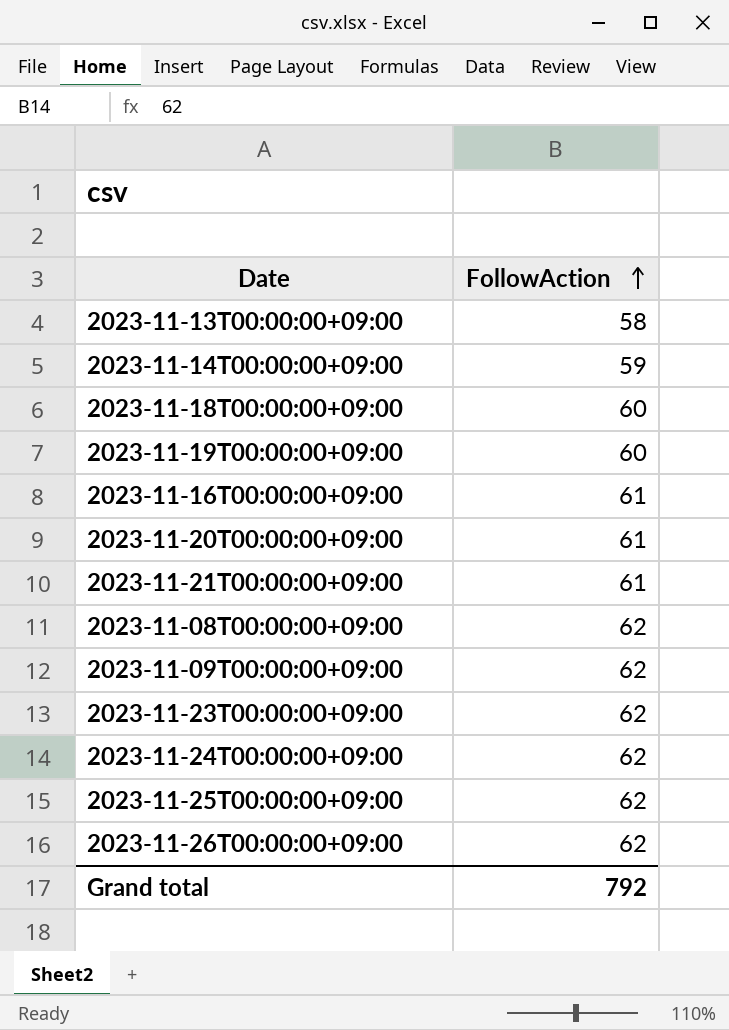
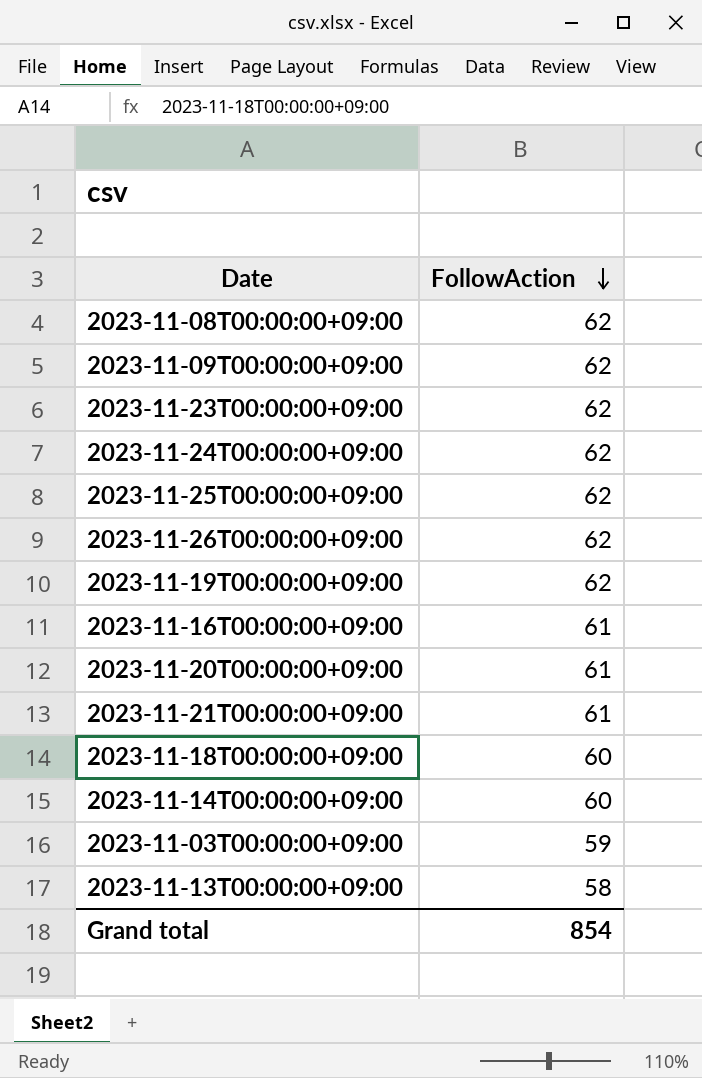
row order: FollowAction ascending -> FollowAction descending
2023-11-19T00:00:00+09:00 | FollowAction: 60 -> 62
2023-11-14T00:00:00+09:00 | FollowAction: 59 -> 60
row 2023-11-03T00:00:00+09:00: none -> 59
Grand total | FollowAction: 792 -> 854

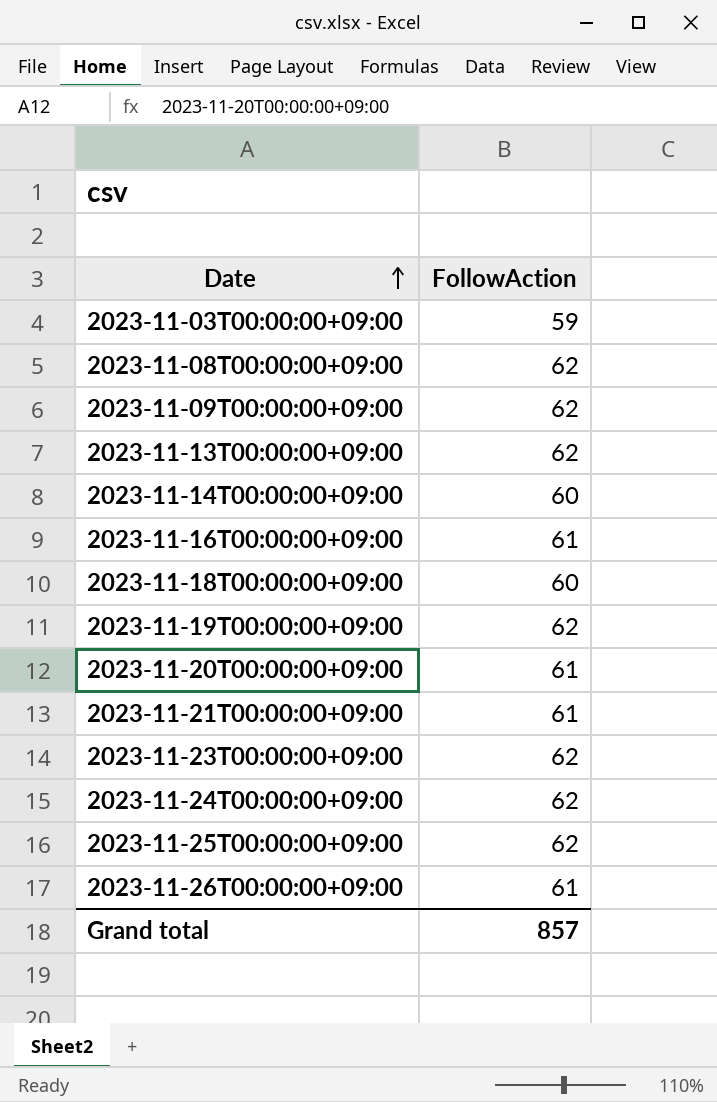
row order: FollowAction descending -> Date ascending
2023-11-13T00:00:00+09:00 | FollowAction: 58 -> 62
2023-11-26T00:00:00+09:00 | FollowAction: 62 -> 61
Grand total | FollowAction: 854 -> 857

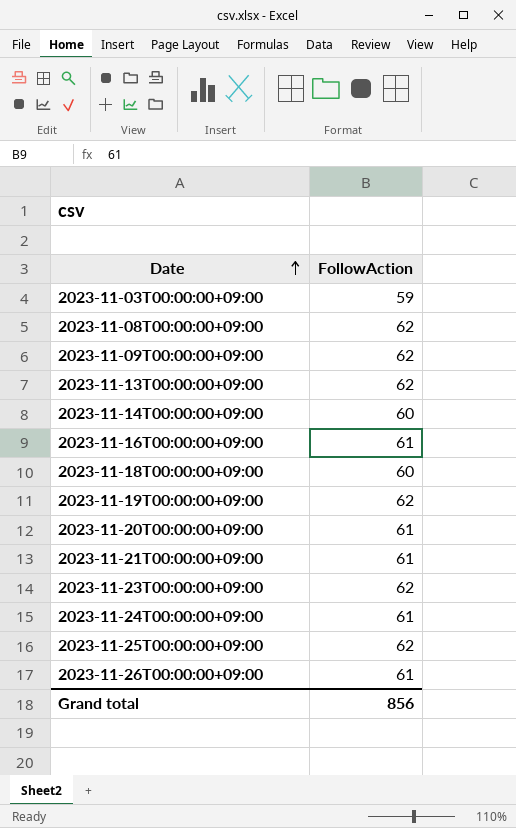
2023-11-24T00:00:00+09:00 | FollowAction: 62 -> 61
Grand total | FollowAction: 857 -> 856

